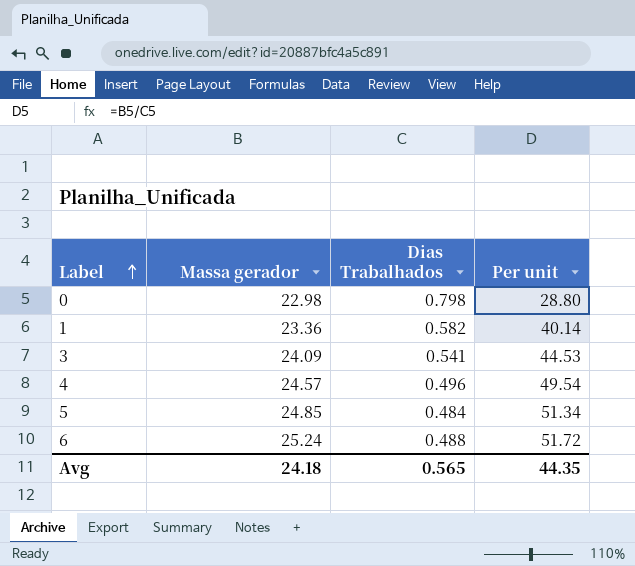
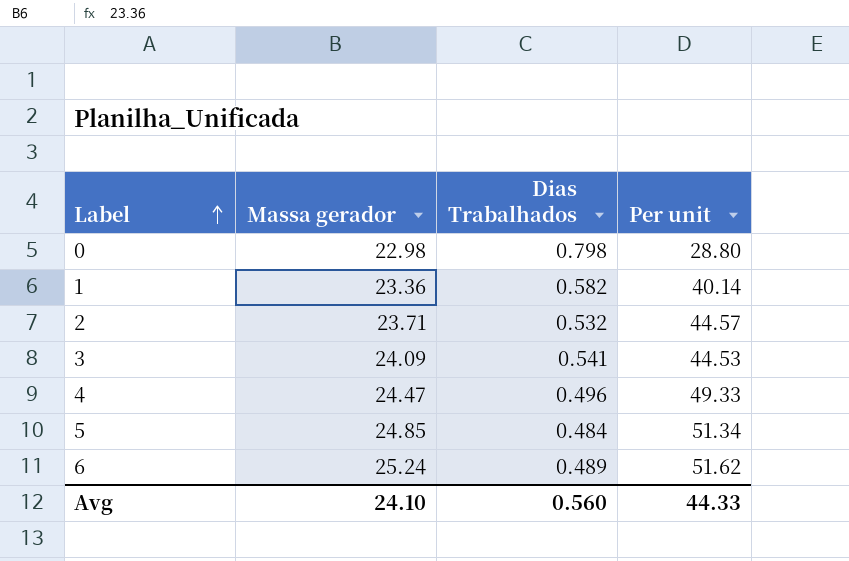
row 2: none -> 23.71 | 0.532 | 44.57
4 | Massa gerador: 24.57 -> 24.47
4 | Per unit: 49.54 -> 49.33
6 | Dias Trabalhados: 0.488 -> 0.489
6 | Per unit: 51.72 -> 51.62
Avg | Massa gerador: 24.18 -> 24.10
Avg | Dias Trabalhados: 0.565 -> 0.560
Avg | Per unit: 44.35 -> 44.33

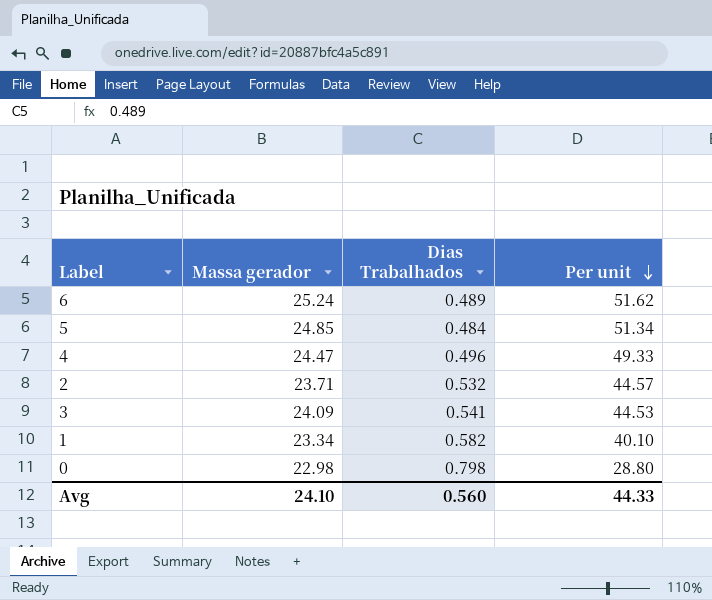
row order: Label ascending -> Per unit descending
1 | Massa gerador: 23.36 -> 23.34
1 | Per unit: 40.14 -> 40.10

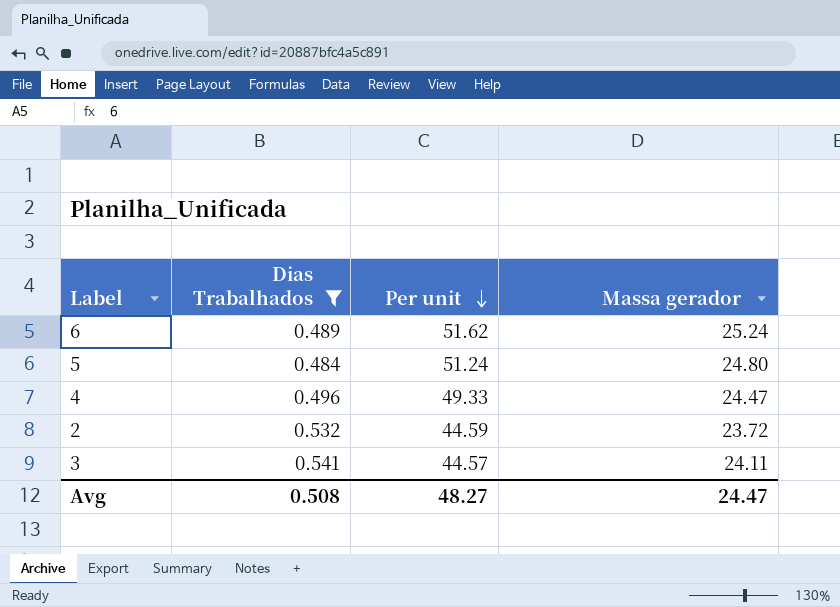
filter: none -> Dias Trabalhados <= 0.541
column Massa gerador | position: 2 -> 4
5 | Per unit: 51.34 -> 51.24
5 | Massa gerador: 24.85 -> 24.80
2 | Per unit: 44.57 -> 44.59
2 | Massa gerador: 23.71 -> 23.72
3 | Per unit: 44.53 -> 44.57
3 | Massa gerador: 24.09 -> 24.11
Avg | Dias Trabalhados: 0.560 -> 0.508
Avg | Per unit: 44.33 -> 48.27
Avg | Massa gerador: 24.10 -> 24.47

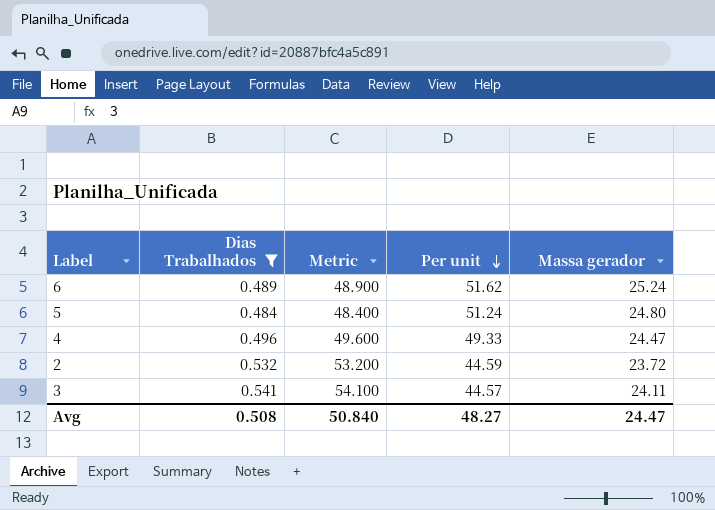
column Metric | formula: none -> [Dias Trabalhados] * 100

